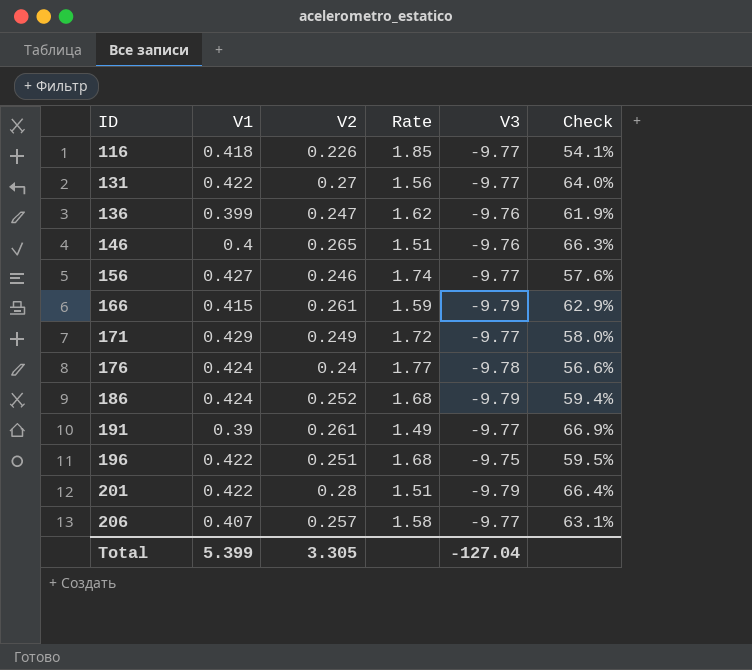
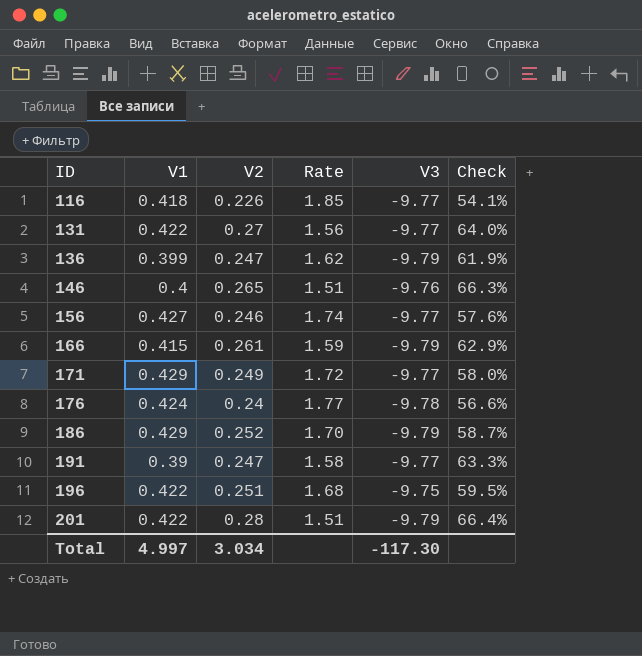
row 206: 0.407 | 0.257 | 1.58 | -9.77 | 63.1% -> none
136 | V3: -9.76 -> -9.79
186 | V1: 0.424 -> 0.429
186 | Rate: 1.68 -> 1.70
186 | Check: 59.4% -> 58.7%
191 | V2: 0.261 -> 0.247
191 | Rate: 1.49 -> 1.58
191 | Check: 66.9% -> 63.3%
Total | V1: 5.399 -> 4.997
Total | V2: 3.305 -> 3.034
Total | V3: -127.04 -> -117.30

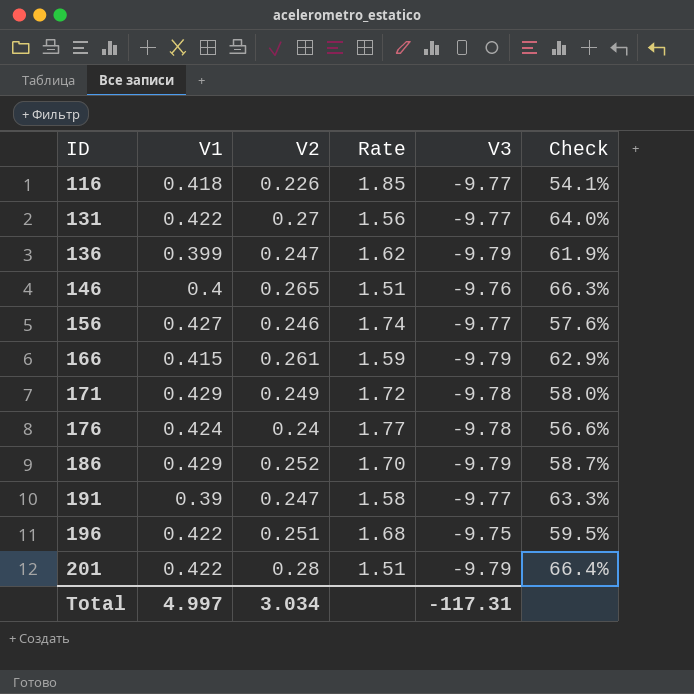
171 | V3: -9.77 -> -9.78
Total | V3: -117.30 -> -117.31

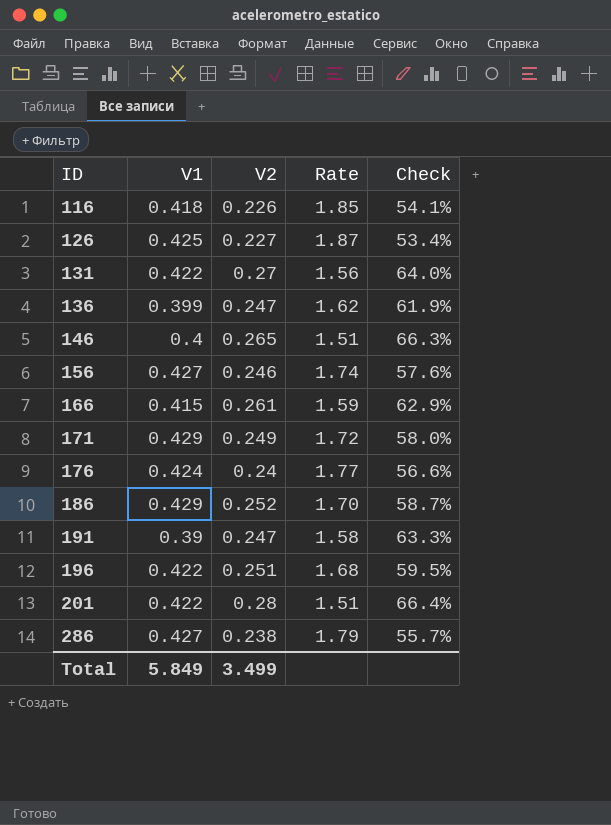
column V3 | position: 5 -> none
row 126: none -> 0.425 | 0.227 | 1.87 | 53.4%
row 286: none -> 0.427 | 0.238 | 1.79 | 55.7%
Total | V1: 4.997 -> 5.849
Total | V2: 3.034 -> 3.499

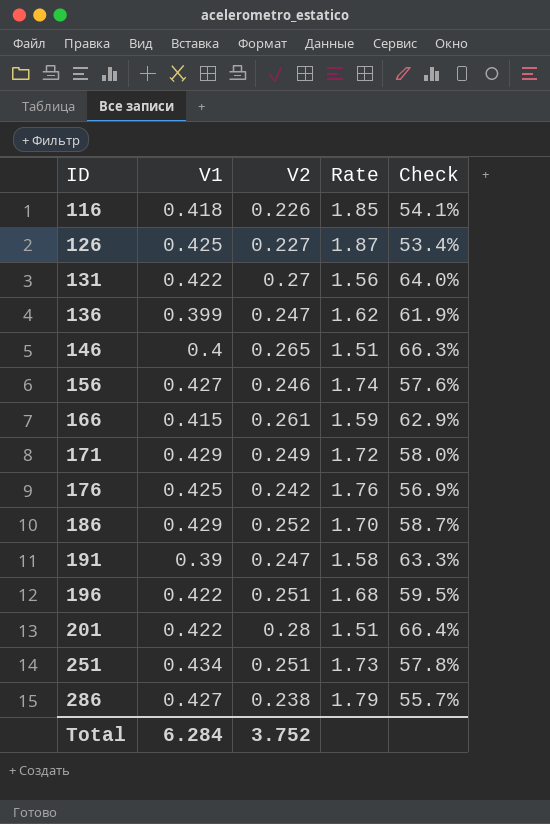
176 | V1: 0.424 -> 0.425
176 | V2: 0.24 -> 0.242
176 | Rate: 1.77 -> 1.76
176 | Check: 56.6% -> 56.9%
row 251: none -> 0.434 | 0.251 | 1.73 | 57.8%
Total | V1: 5.849 -> 6.284
Total | V2: 3.499 -> 3.752

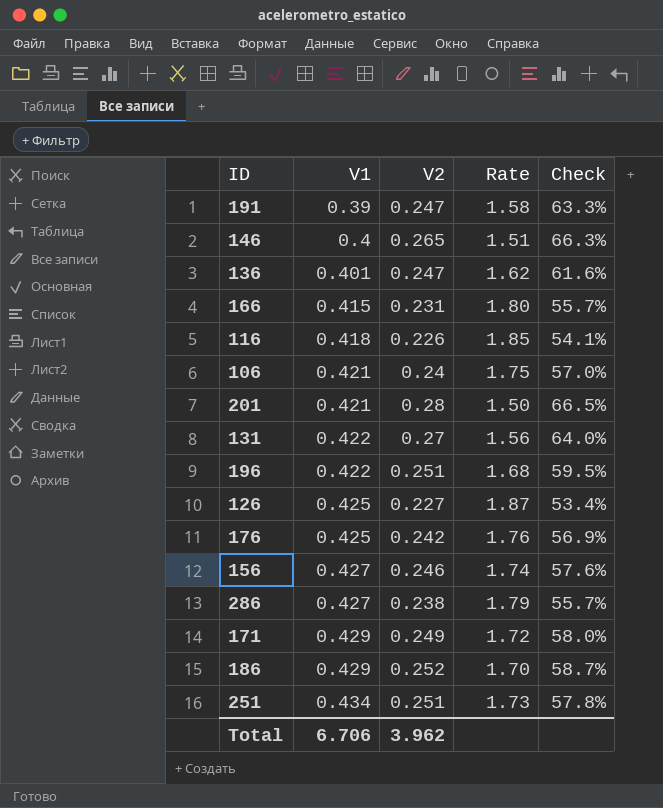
row order: ID ascending -> V1 ascending
136 | V1: 0.399 -> 0.401
136 | Check: 61.9% -> 61.6%
166 | V2: 0.261 -> 0.231
166 | Rate: 1.59 -> 1.80
166 | Check: 62.9% -> 55.7%
row 106: none -> 0.421 | 0.24 | 1.75 | 57.0%
201 | V1: 0.422 -> 0.421
201 | Rate: 1.51 -> 1.50
201 | Check: 66.4% -> 66.5%
Total | V1: 6.284 -> 6.706
Total | V2: 3.752 -> 3.962

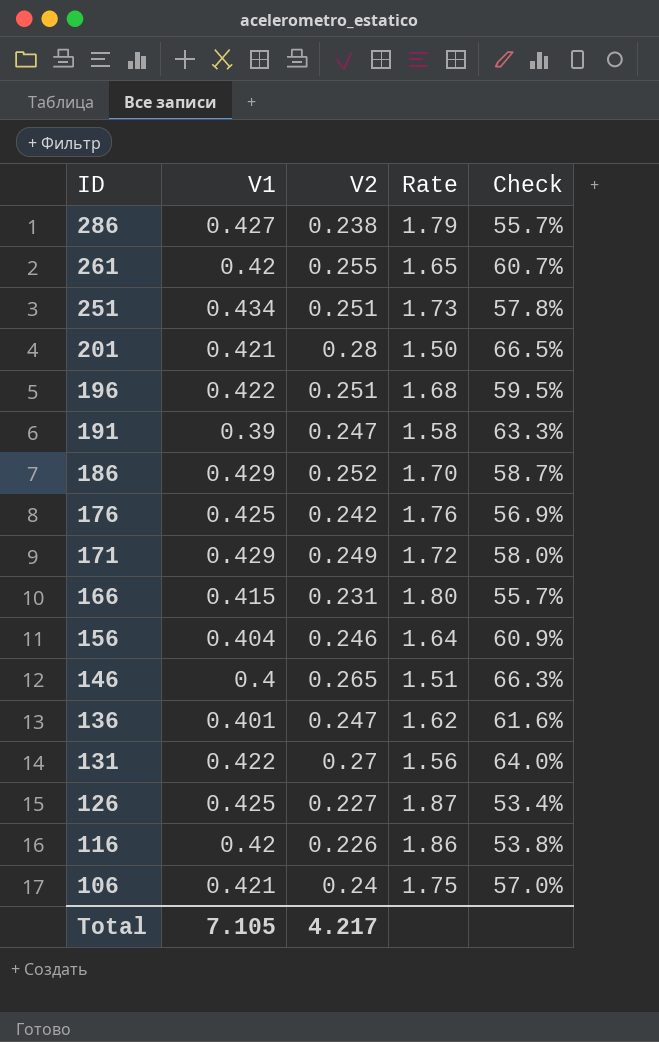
row order: V1 ascending -> ID descending
row 261: none -> 0.42 | 0.255 | 1.65 | 60.7%
156 | V1: 0.427 -> 0.404
156 | Rate: 1.74 -> 1.64
156 | Check: 57.6% -> 60.9%
116 | V1: 0.418 -> 0.42
116 | Rate: 1.85 -> 1.86
116 | Check: 54.1% -> 53.8%
Total | V1: 6.706 -> 7.105
Total | V2: 3.962 -> 4.217

